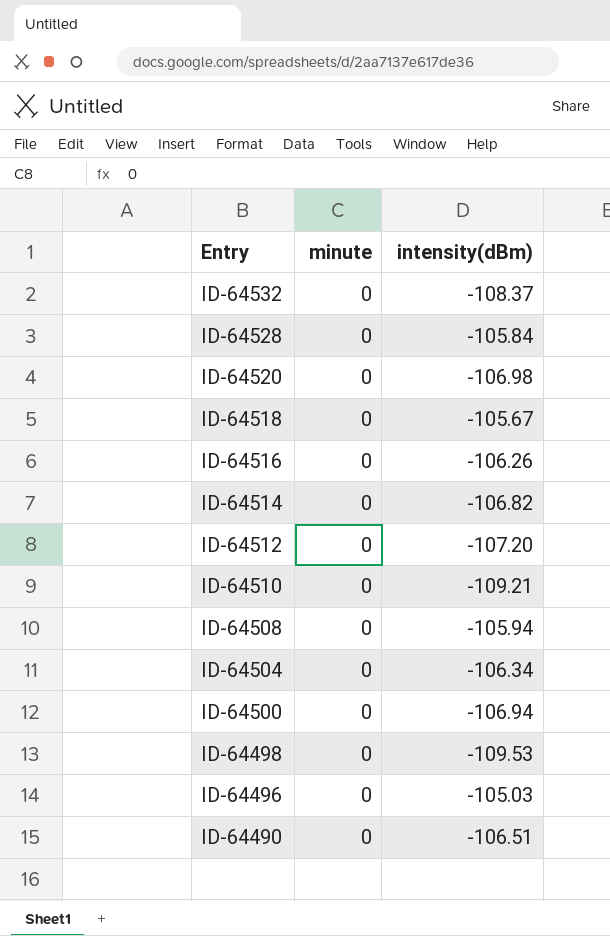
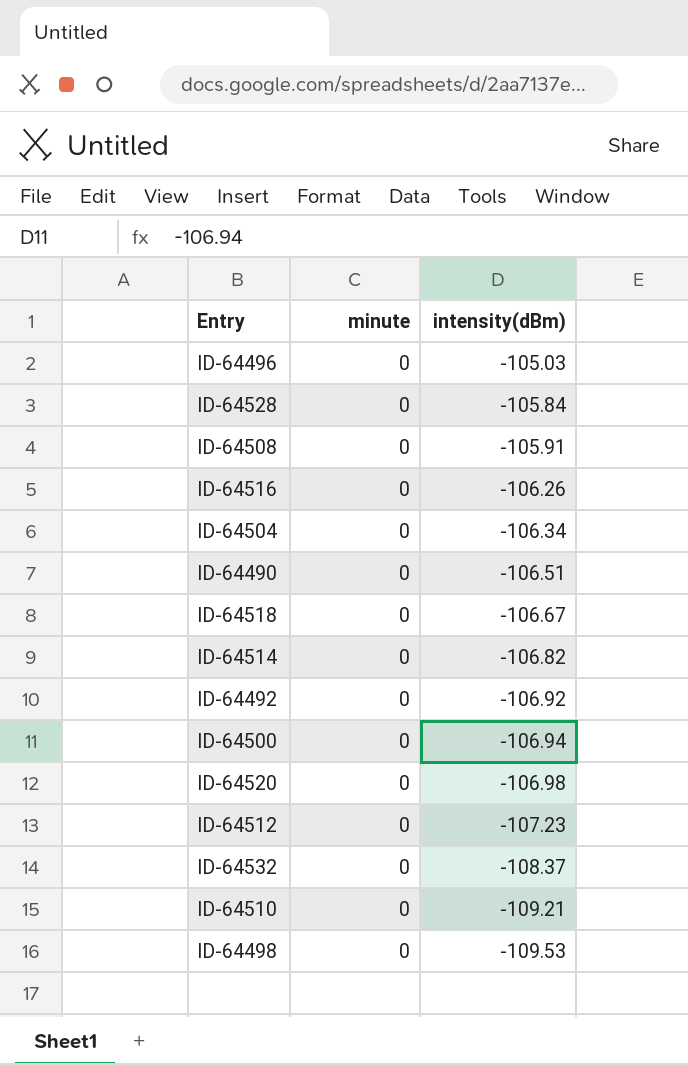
row order: Entry descending -> intensity(dBm) descending
ID-64508 | intensity(dBm): -105.94 -> -105.91
ID-64518 | intensity(dBm): -105.67 -> -106.67
row ID-64492: none -> 0 | -106.92
ID-64512 | intensity(dBm): -107.20 -> -107.23

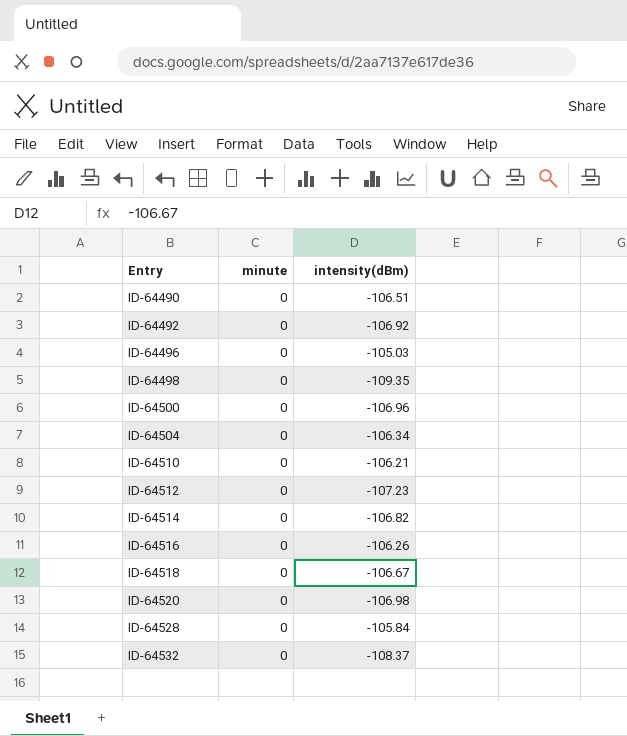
row order: intensity(dBm) descending -> Entry ascending
row ID-64508: 0 | -105.91 -> none
ID-64498 | intensity(dBm): -109.53 -> -109.35
ID-64500 | intensity(dBm): -106.94 -> -106.96
ID-64510 | intensity(dBm): -109.21 -> -106.21

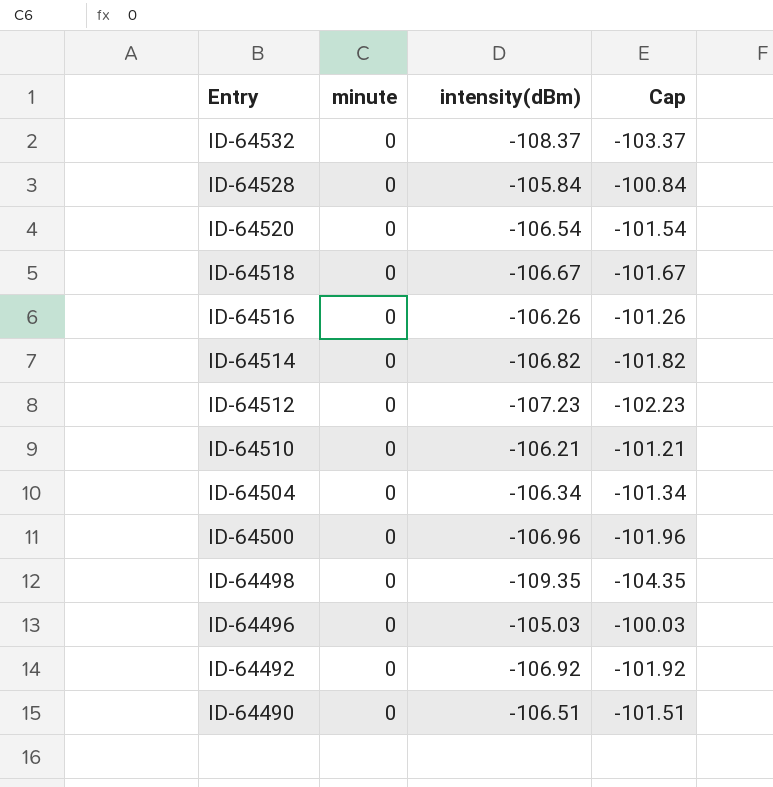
row order: Entry ascending -> Entry descending
column Cap | formula: none -> [intensity(dBm)] + 5
ID-64520 | intensity(dBm): -106.98 -> -106.54

